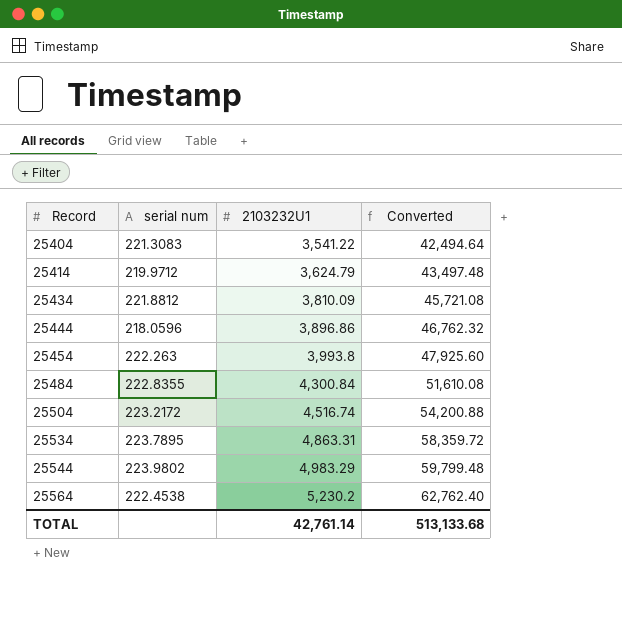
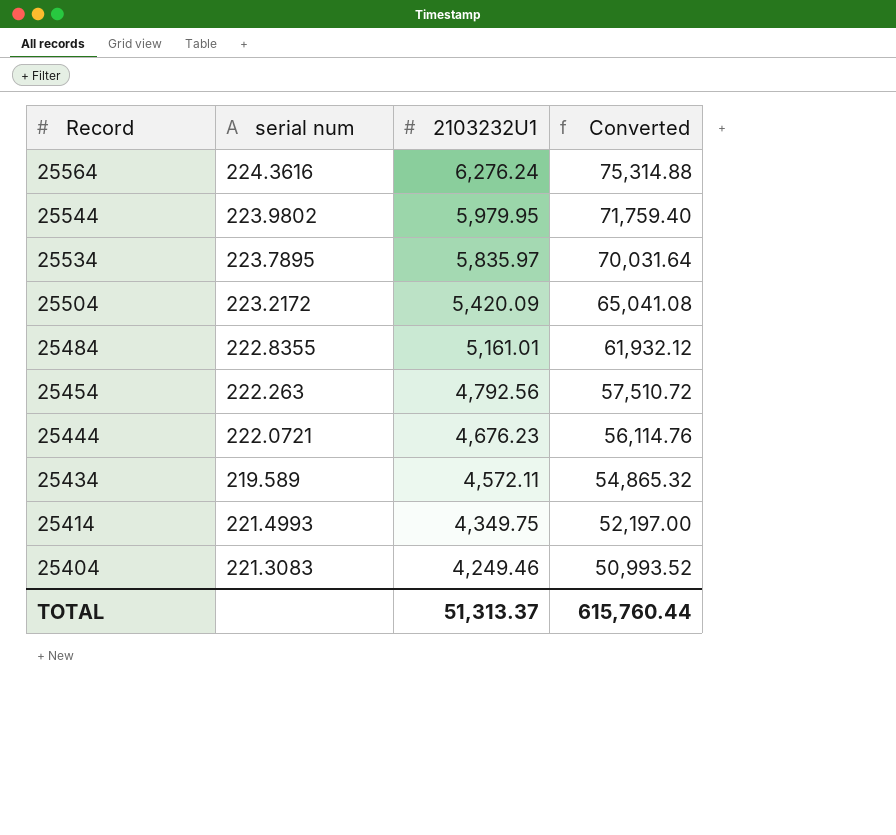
row order: Record ascending -> Record descending
25564 | serial num: 222.4538 -> 224.3616
25564 | 2103232U1: 5,230.2 -> 6,276.24
25564 | Converted: 62,762.40 -> 75,314.88
25544 | 2103232U1: 4,983.29 -> 5,979.95
25544 | Converted: 59,799.48 -> 71,759.40
25534 | 2103232U1: 4,863.31 -> 5,835.97
25534 | Converted: 58,359.72 -> 70,031.64
25504 | 2103232U1: 4,516.74 -> 5,420.09
25504 | Converted: 54,200.88 -> 65,041.08
25484 | 2103232U1: 4,300.84 -> 5,161.01
25484 | Converted: 51,610.08 -> 61,932.12
25454 | 2103232U1: 3,993.8 -> 4,792.56
25454 | Converted: 47,925.60 -> 57,510.72
25444 | serial num: 218.0596 -> 222.0721
25444 | 2103232U1: 3,896.86 -> 4,676.23
25444 | Converted: 46,762.32 -> 56,114.76
25434 | serial num: 221.8812 -> 219.589
25434 | 2103232U1: 3,810.09 -> 4,572.11
25434 | Converted: 45,721.08 -> 54,865.32
25414 | serial num: 219.9712 -> 221.4993
25414 | 2103232U1: 3,624.79 -> 4,349.75
25414 | Converted: 43,497.48 -> 52,197.00
25404 | 2103232U1: 3,541.22 -> 4,249.46
25404 | Converted: 42,494.64 -> 50,993.52
TOTAL | 2103232U1: 42,761.14 -> 51,313.37
TOTAL | Converted: 513,133.68 -> 615,760.44

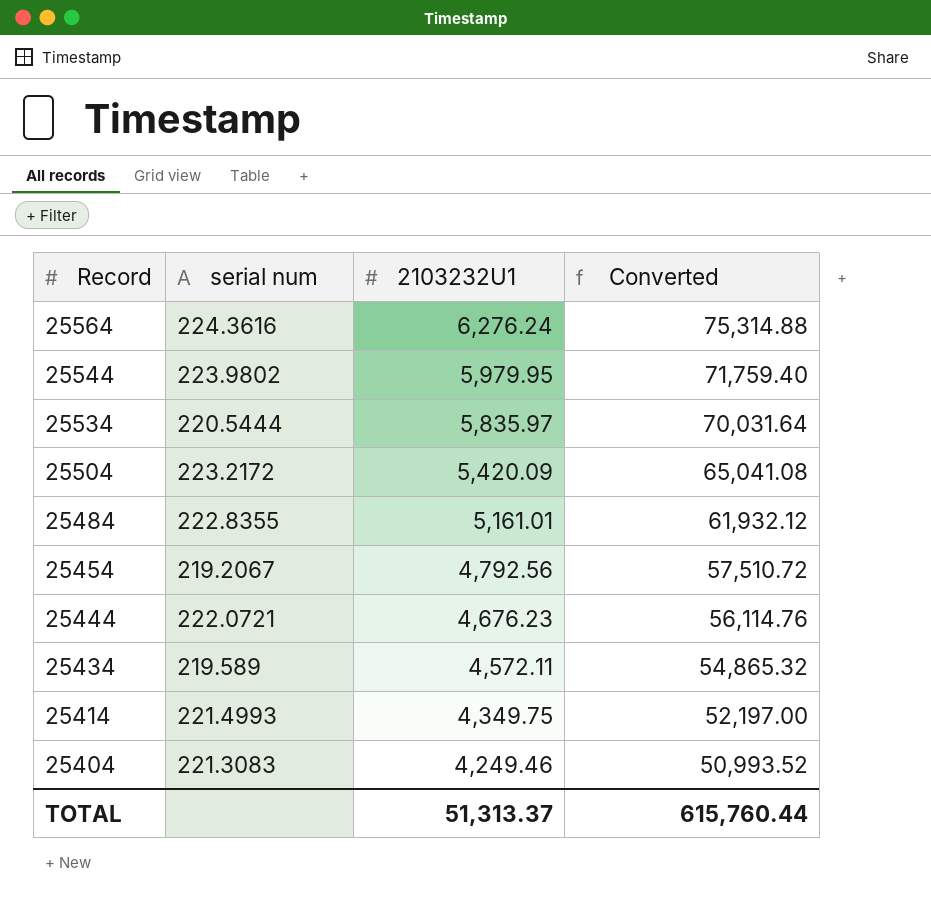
25534 | serial num: 223.7895 -> 220.5444
25454 | serial num: 222.263 -> 219.2067

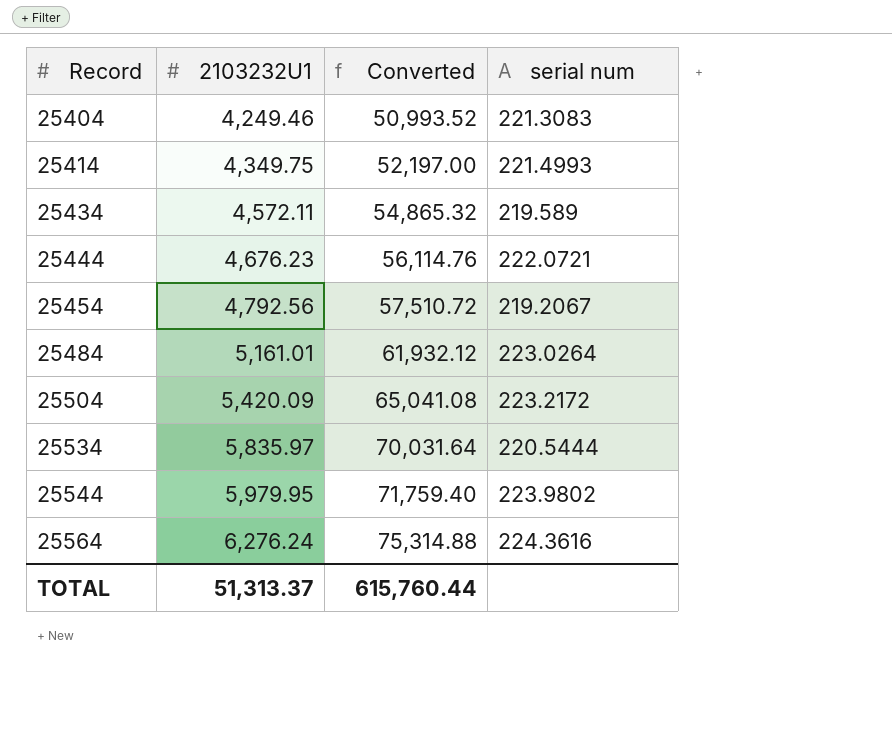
row order: Record descending -> Record ascending
column serial num | position: 2 -> 4
25484 | serial num: 222.8355 -> 223.0264

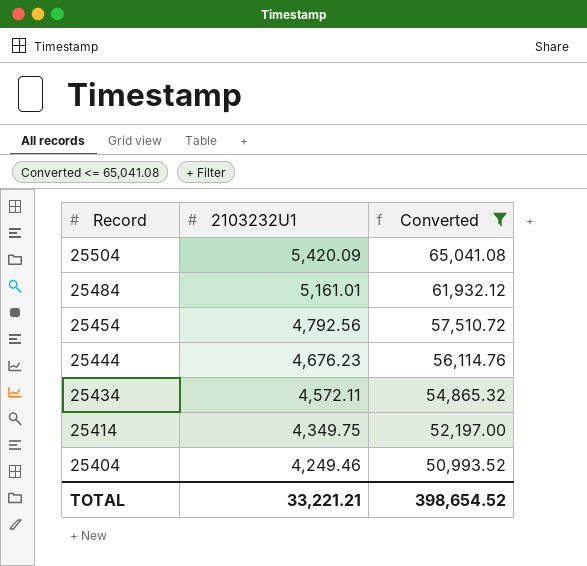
filter: none -> Converted <= 65,041.08
row order: Record ascending -> Record descending
column serial num | position: 4 -> none
TOTAL | 2103232U1: 51,313.37 -> 33,221.21
TOTAL | Converted: 615,760.44 -> 398,654.52

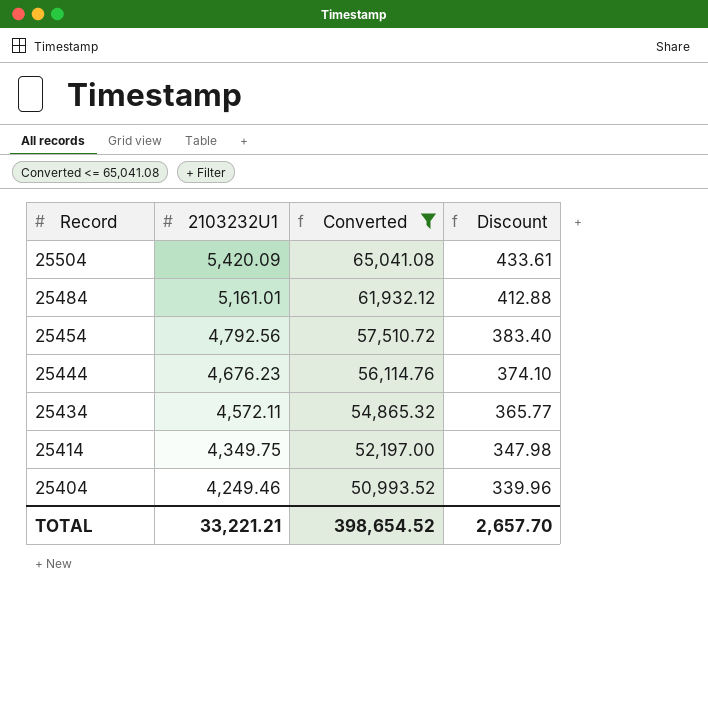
column Discount | formula: none -> [2103232U1] * 0.08

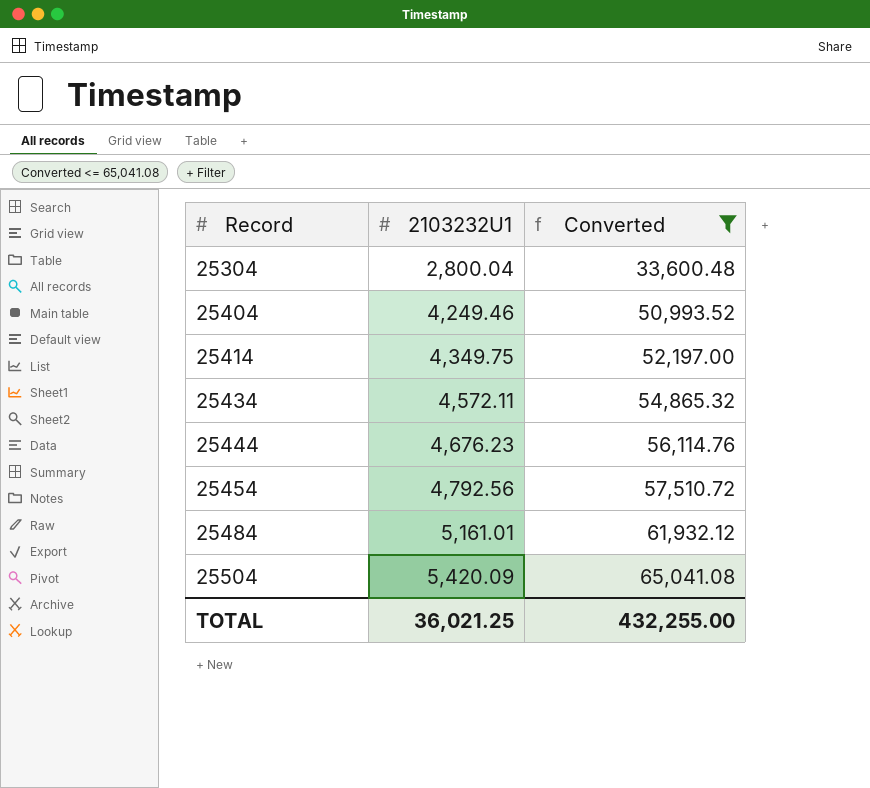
row order: Record descending -> Record ascending
column Discount | formula: [2103232U1] * 0.08 -> none
row 25304: none -> 2,800.04 | 33,600.48
TOTAL | 2103232U1: 33,221.21 -> 36,021.25
TOTAL | Converted: 398,654.52 -> 432,255.00

